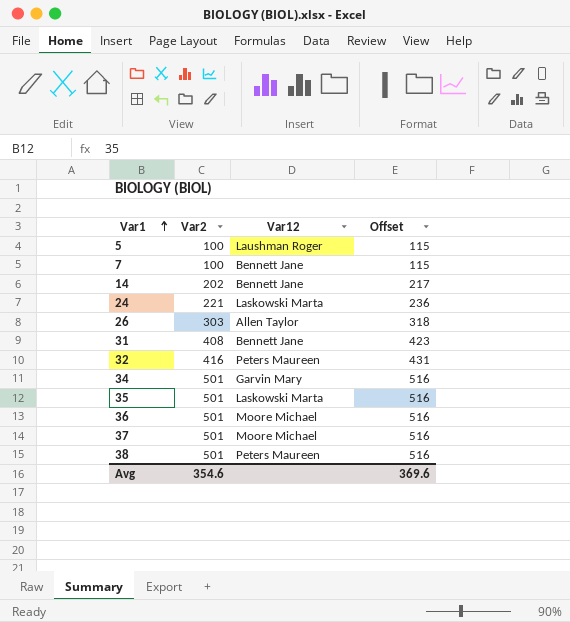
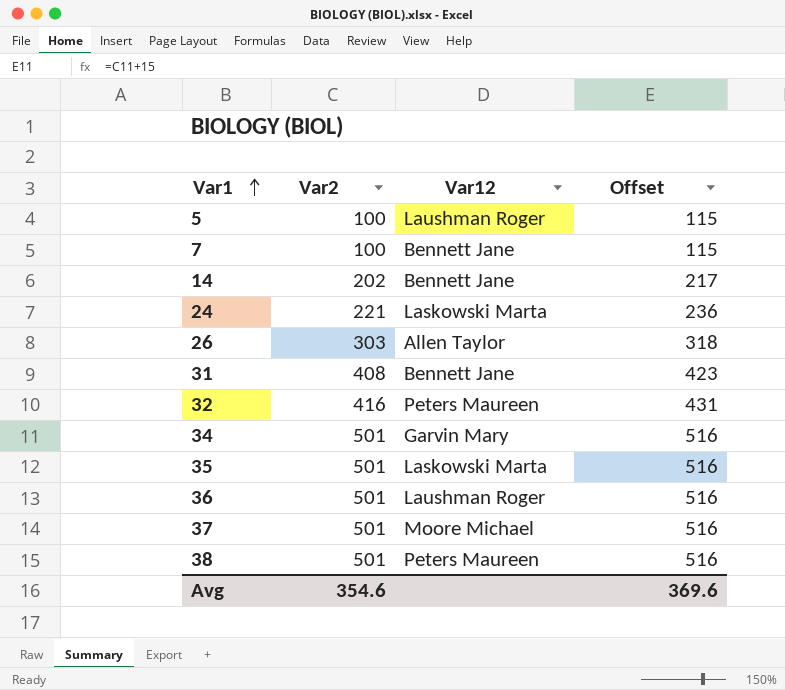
36 | Var12: Moore Michael -> Laushman Roger

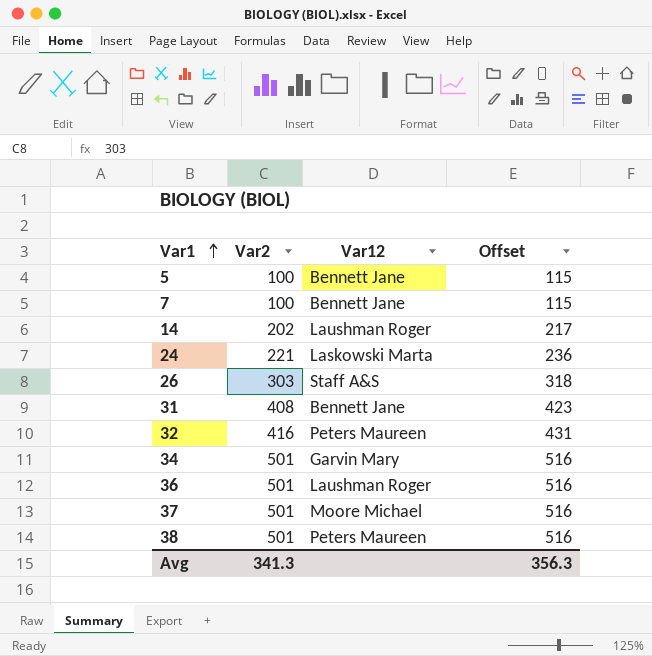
row 35: 501 | Laskowski Marta | 516 -> none
5 | Var12: Laushman Roger -> Bennett Jane
14 | Var12: Bennett Jane -> Laushman Roger
26 | Var12: Allen Taylor -> Staff A&S
Avg | Var2: 354.6 -> 341.3
Avg | Offset: 369.6 -> 356.3

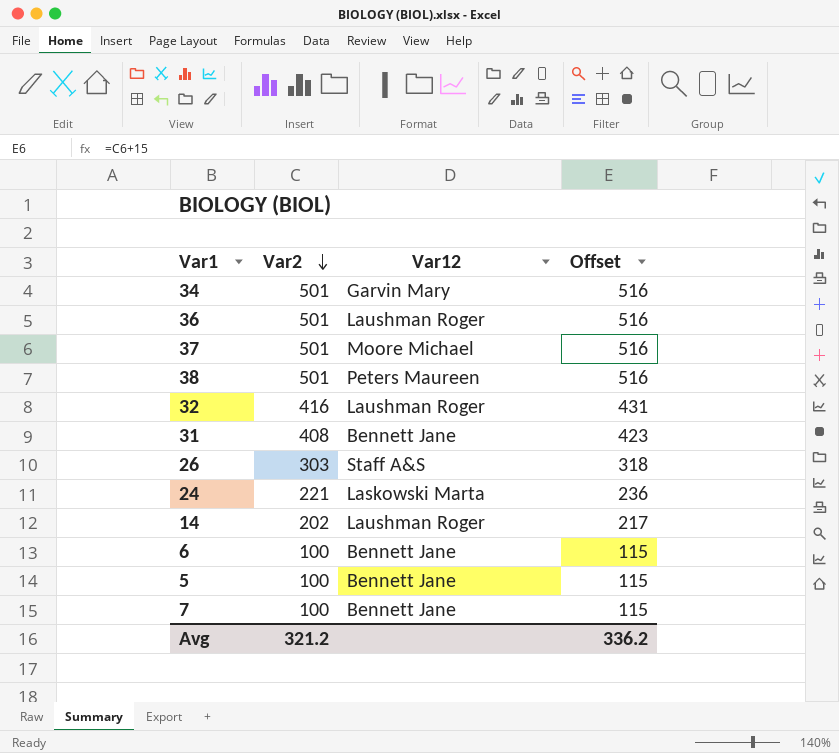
row order: Var1 ascending -> Var2 descending
32 | Var12: Peters Maureen -> Laushman Roger
row 6: none -> 100 | Bennett Jane | 115
Avg | Var2: 341.3 -> 321.2
Avg | Offset: 356.3 -> 336.2

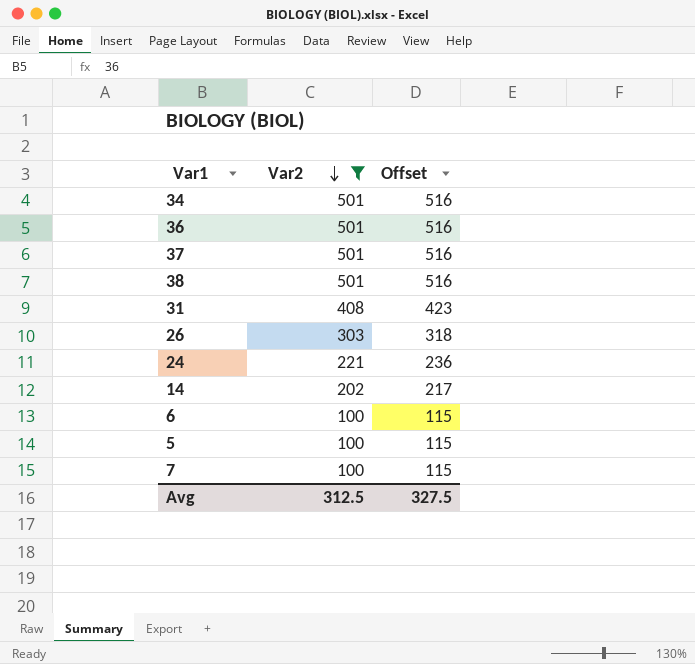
filter: none -> Var2 != 416
column Var12 | position: 3 -> none
Avg | Var2: 321.2 -> 312.5
Avg | Offset: 336.2 -> 327.5

